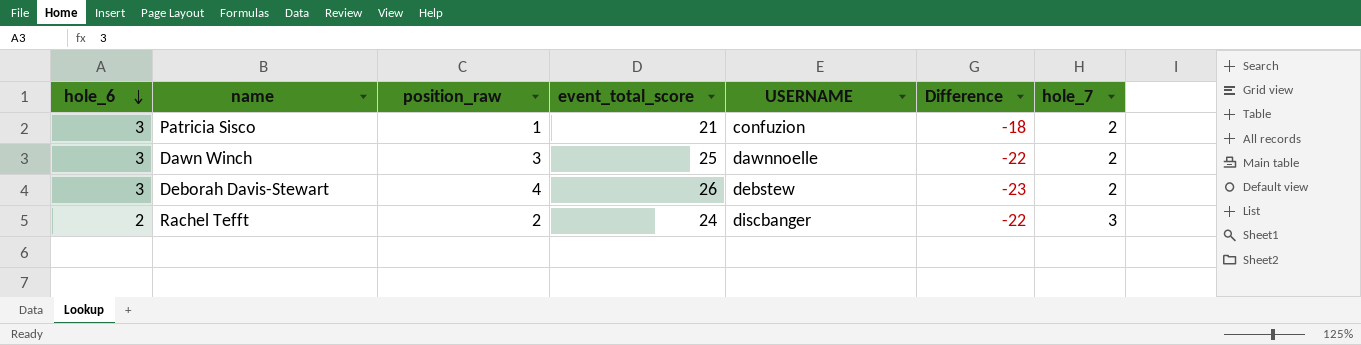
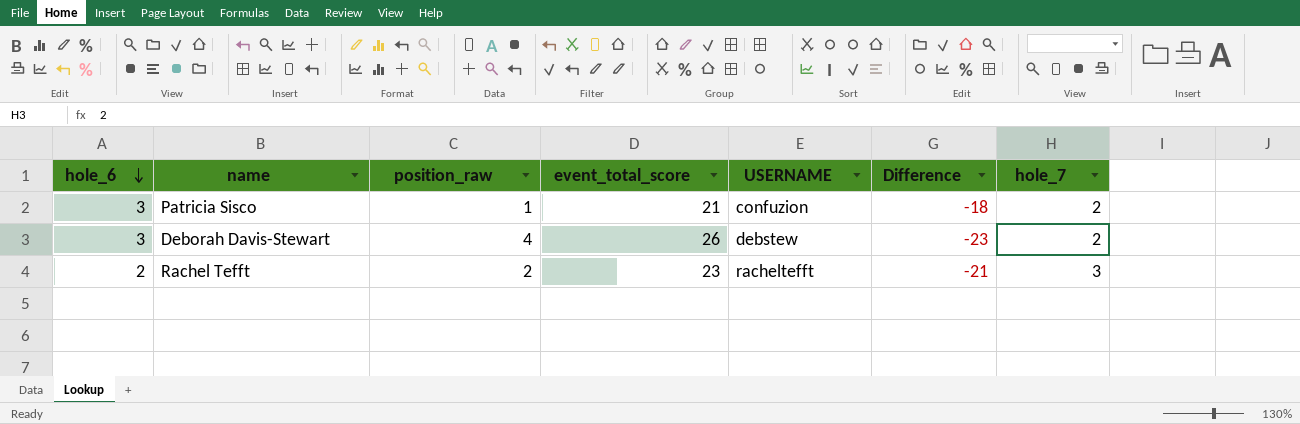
row Dawn Winch: 3 | 3 | 25 | dawnnoelle | -22 | 2 -> none
Rachel Tefft | event_total_score: 24 -> 23
Rachel Tefft | USERNAME: discbanger -> racheltefft
Rachel Tefft | Difference: -22 -> -21

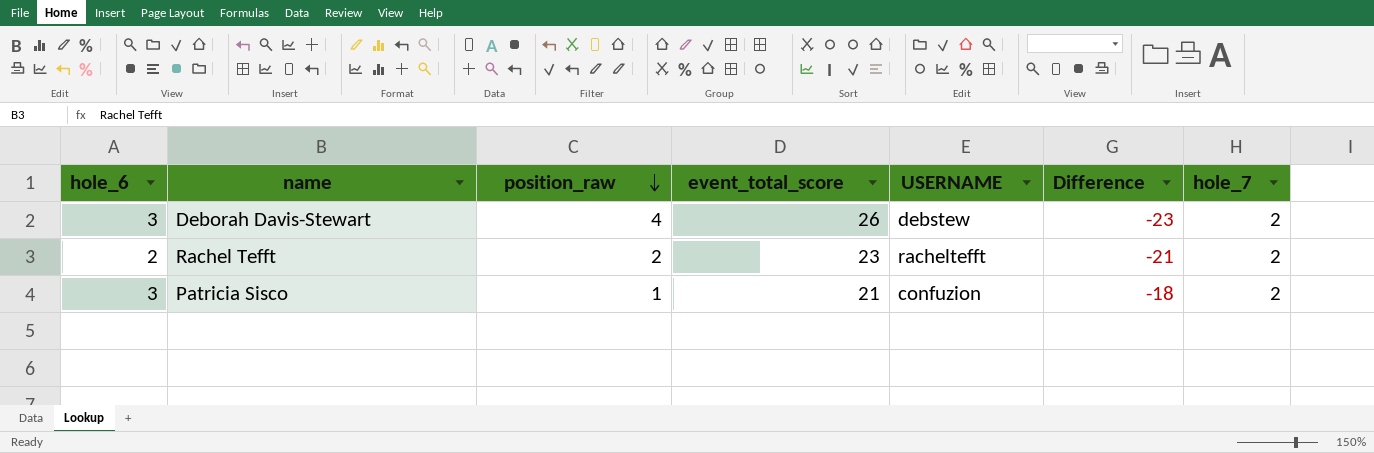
row order: hole_6 descending -> position_raw descending
Rachel Tefft | hole_7: 3 -> 2

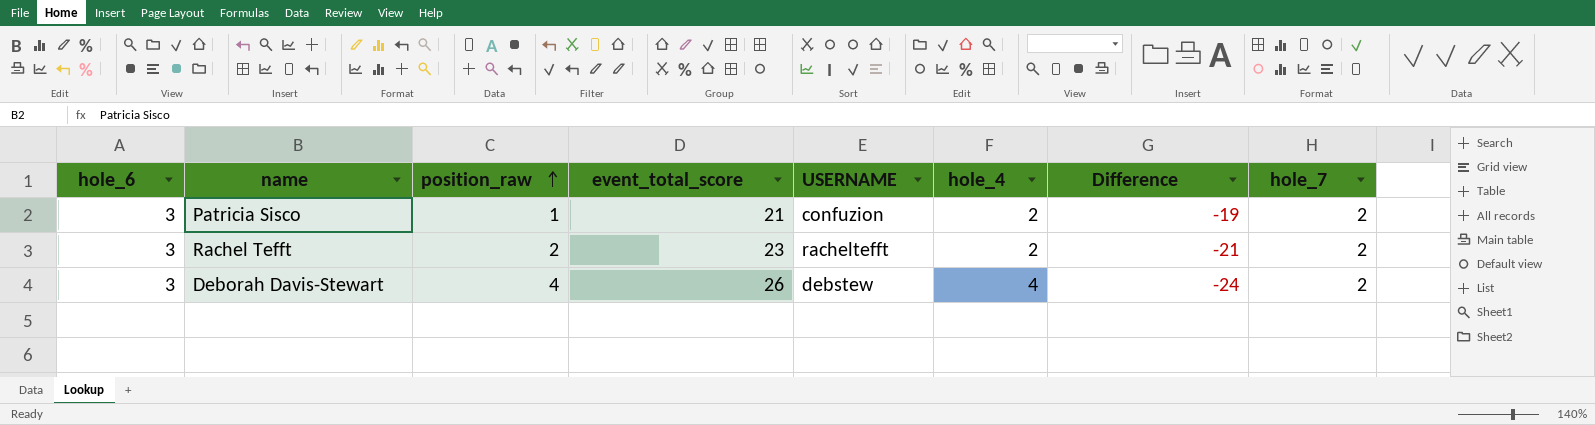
row order: position_raw descending -> position_raw ascending
column hole_4 | position: none -> 6
column Difference | formula: [hole_6] - [event_total_score] -> [hole_7] - [event_total_score]
Rachel Tefft | hole_6: 2 -> 3

